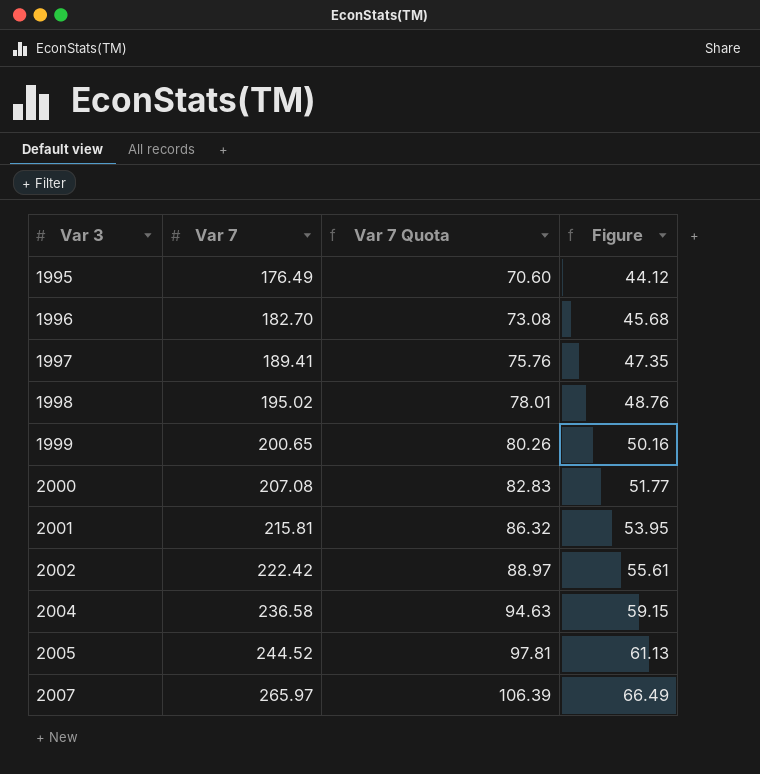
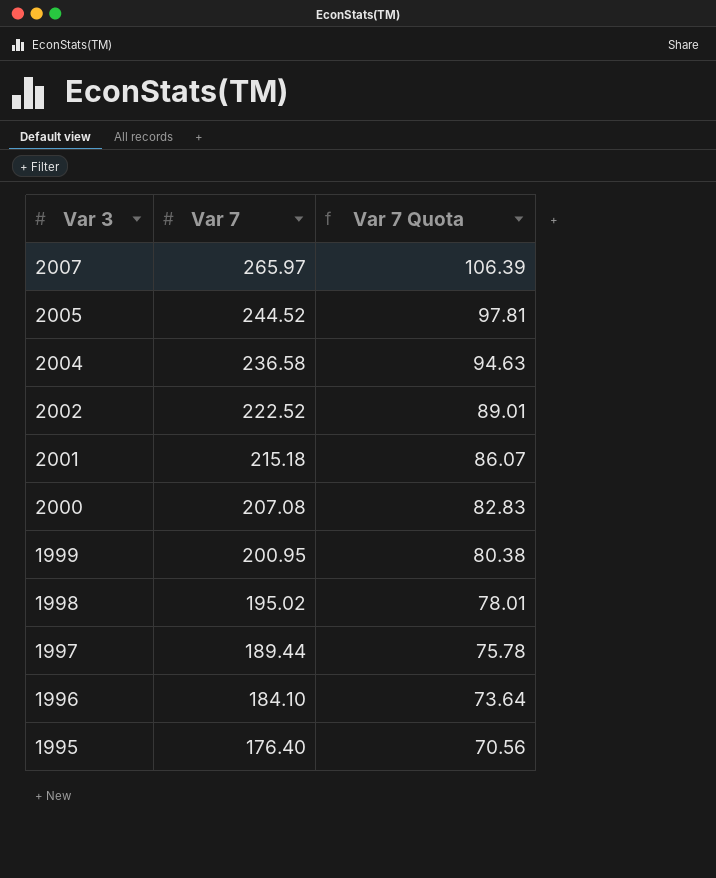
row order: Var 3 ascending -> Var 3 descending
column Figure | formula: [Var 7] * 0.25 -> none
2002 | Var 7: 222.42 -> 222.52
2002 | Var 7 Quota: 88.97 -> 89.01
2001 | Var 7: 215.81 -> 215.18
2001 | Var 7 Quota: 86.32 -> 86.07
1999 | Var 7: 200.65 -> 200.95
1999 | Var 7 Quota: 80.26 -> 80.38
1997 | Var 7: 189.41 -> 189.44
1997 | Var 7 Quota: 75.76 -> 75.78
1996 | Var 7: 182.70 -> 184.10
1996 | Var 7 Quota: 73.08 -> 73.64
1995 | Var 7: 176.49 -> 176.40
1995 | Var 7 Quota: 70.60 -> 70.56

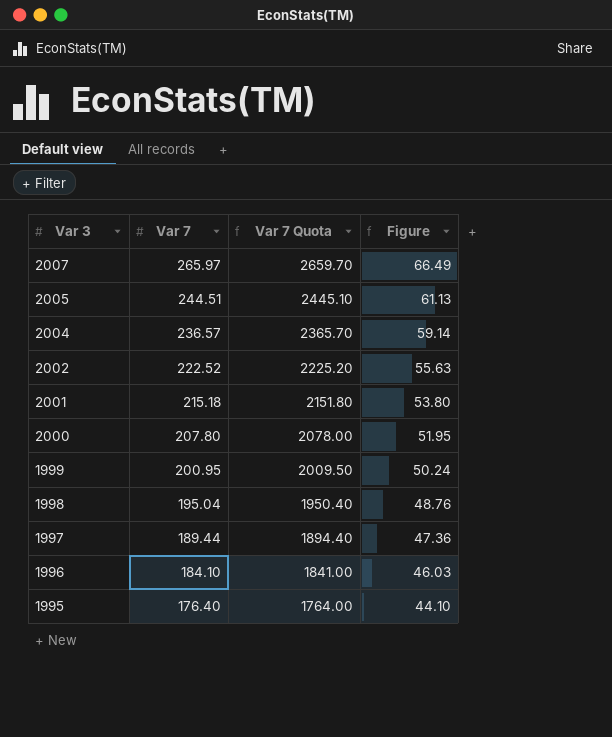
column Var 7 Quota | formula: [Var 7] * 0.4 -> [Var 7] * 10
column Figure | formula: none -> [Var 7] * 0.25
2005 | Var 7: 244.52 -> 244.51
2004 | Var 7: 236.58 -> 236.57
2000 | Var 7: 207.08 -> 207.80
1998 | Var 7: 195.02 -> 195.04

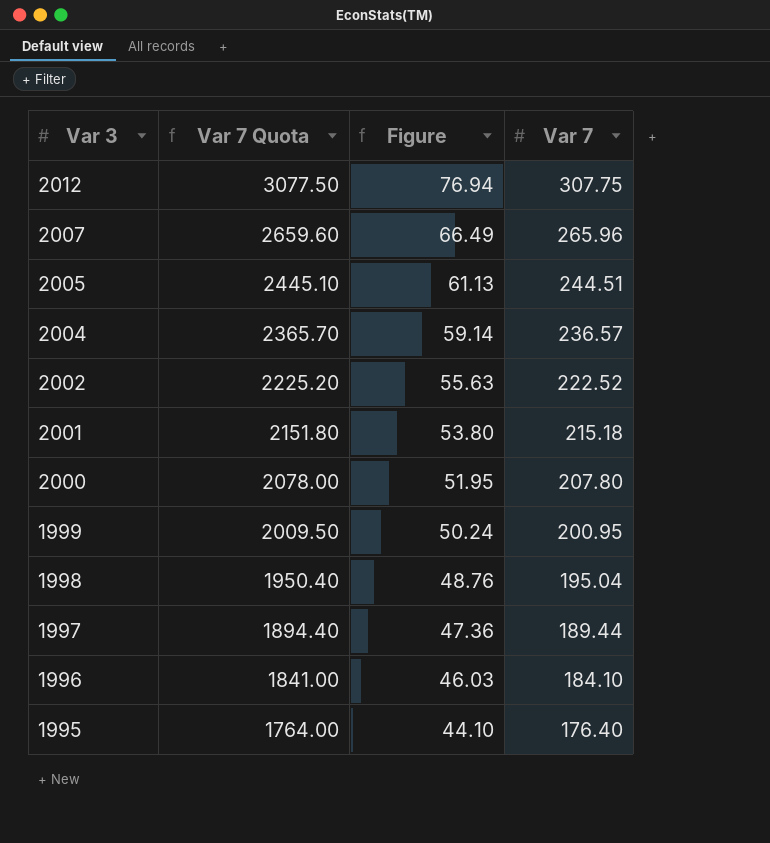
column Var 7 | position: 2 -> 4
row 2012: none -> 3077.50 | 76.94 | 307.75
2007 | Var 7 Quota: 2659.70 -> 2659.60
2007 | Var 7: 265.97 -> 265.96

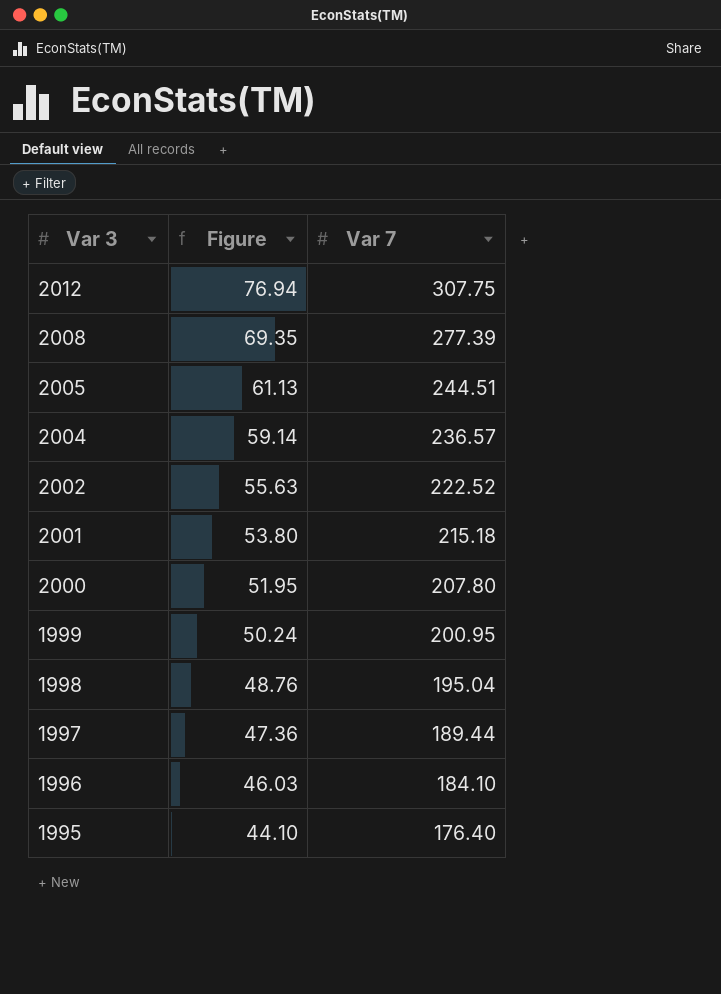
column Var 7 Quota | formula: [Var 7] * 10 -> none
row 2007: 2659.60 | 66.49 | 265.96 -> none
row 2008: none -> 69.35 | 277.39

